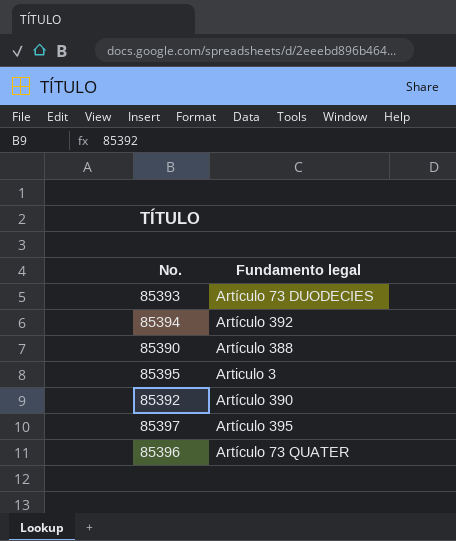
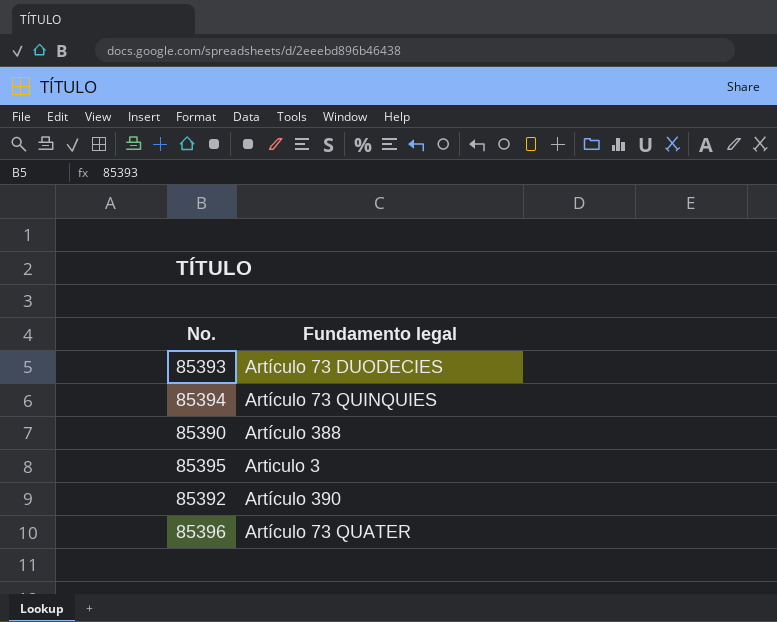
row 85397: Artículo 395 -> none
85394 | Fundamento legal: Artículo 392 -> Artículo 73 QUINQUIES

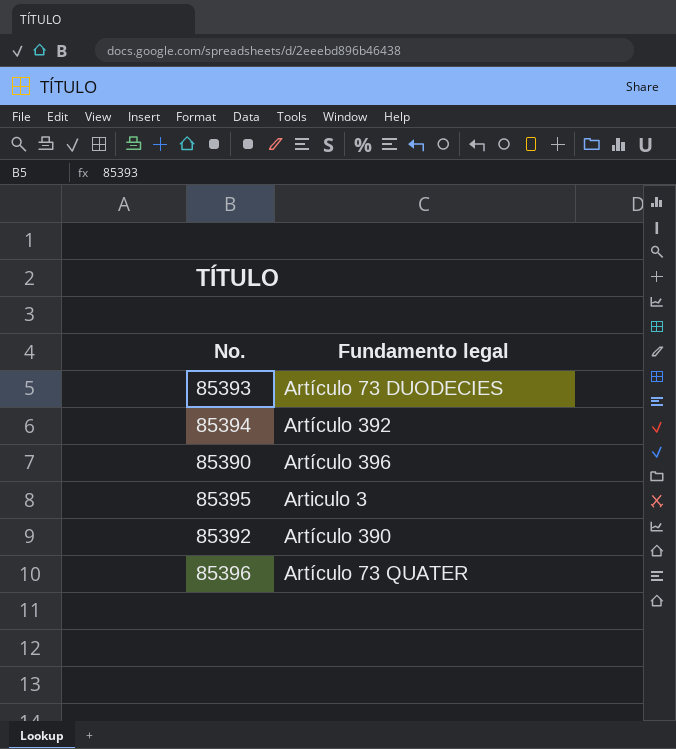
85394 | Fundamento legal: Artículo 73 QUINQUIES -> Artículo 392
85390 | Fundamento legal: Artículo 388 -> Artículo 396

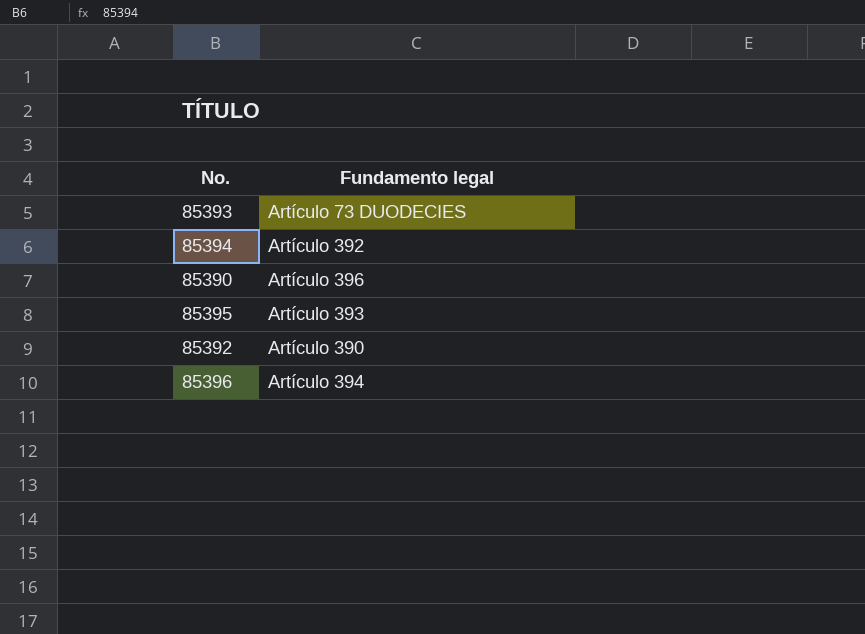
85395 | Fundamento legal: Articulo 3 -> Artículo 393
85396 | Fundamento legal: Artículo 73 QUATER -> Artículo 394

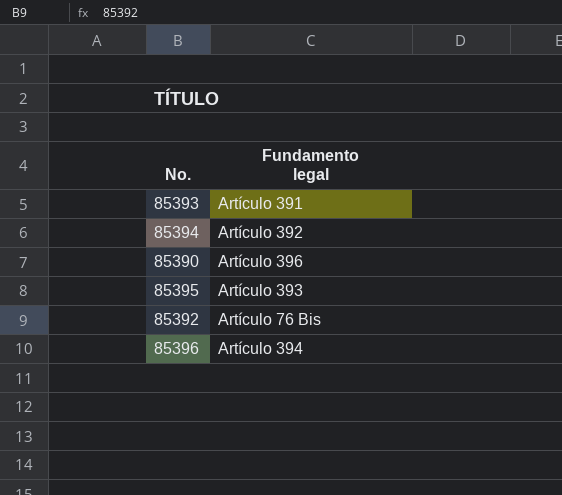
85393 | Fundamento legal: Artículo 73 DUODECIES -> Artículo 391
85392 | Fundamento legal: Artículo 390 -> Artículo 76 Bis

